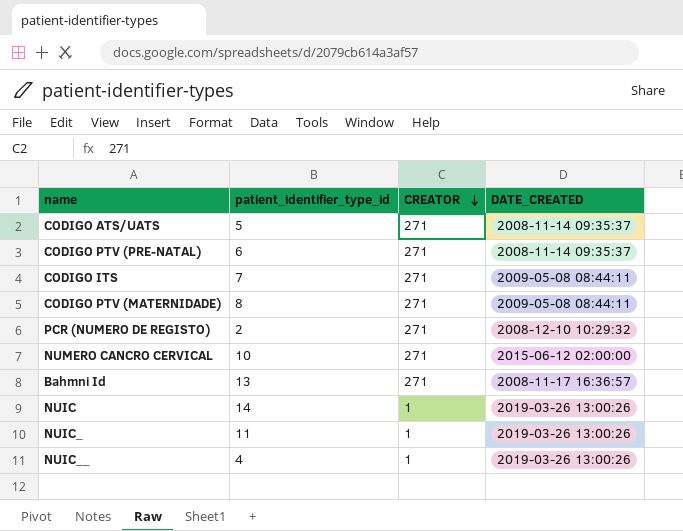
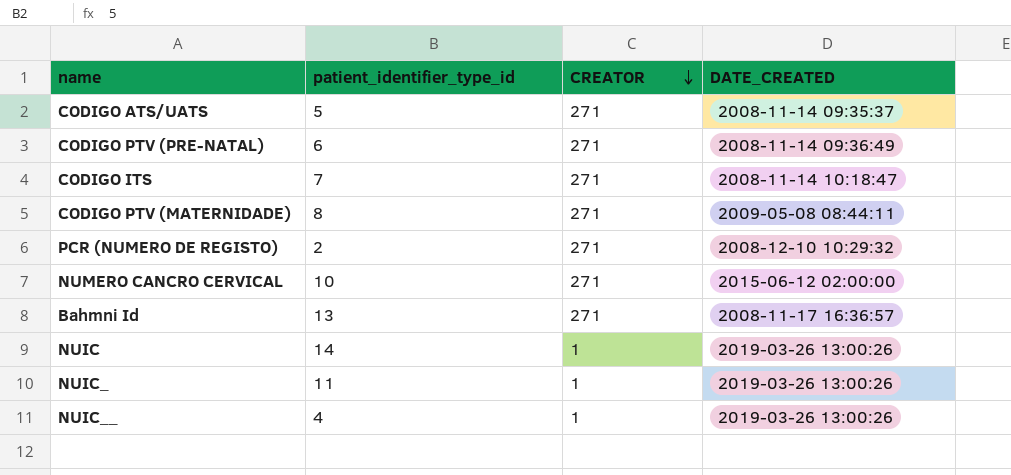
CODIGO PTV (PRE-NATAL) | DATE_CREATED: 2008-11-14 09:35:37 -> 2008-11-14 09:36:49
CODIGO ITS | DATE_CREATED: 2009-05-08 08:44:11 -> 2008-11-14 10:18:47

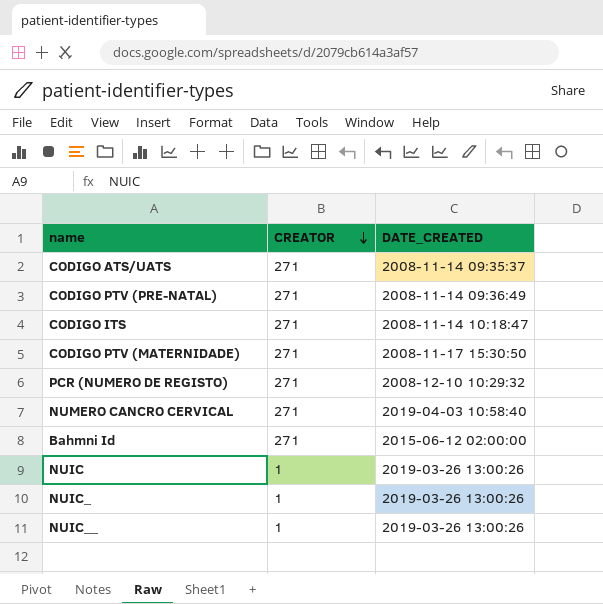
column patient_identifier_type_id | position: 2 -> none
CODIGO PTV (MATERNIDADE) | DATE_CREATED: 2009-05-08 08:44:11 -> 2008-11-17 15:30:50
NUMERO CANCRO CERVICAL | DATE_CREATED: 2015-06-12 02:00:00 -> 2019-04-03 10:58:40
Bahmni Id | DATE_CREATED: 2008-11-17 16:36:57 -> 2015-06-12 02:00:00

